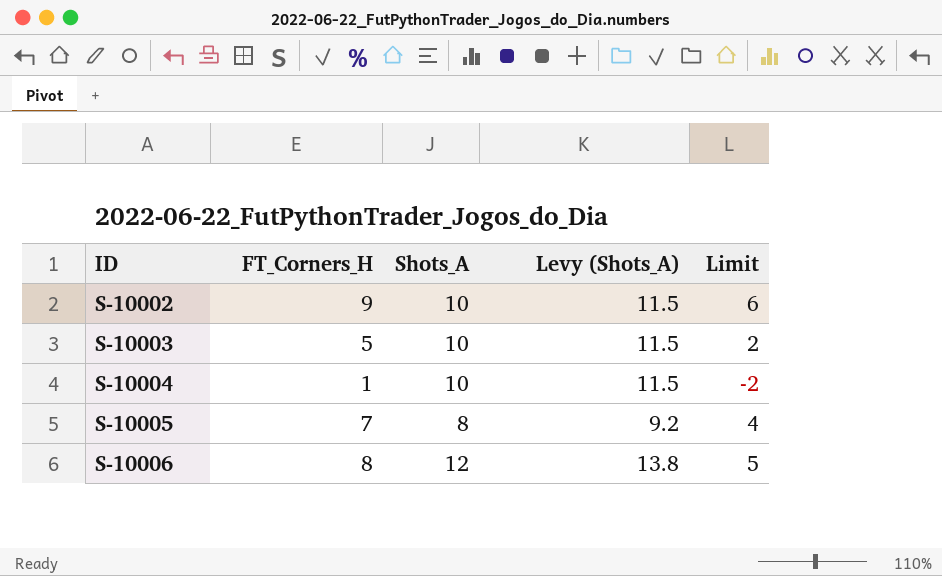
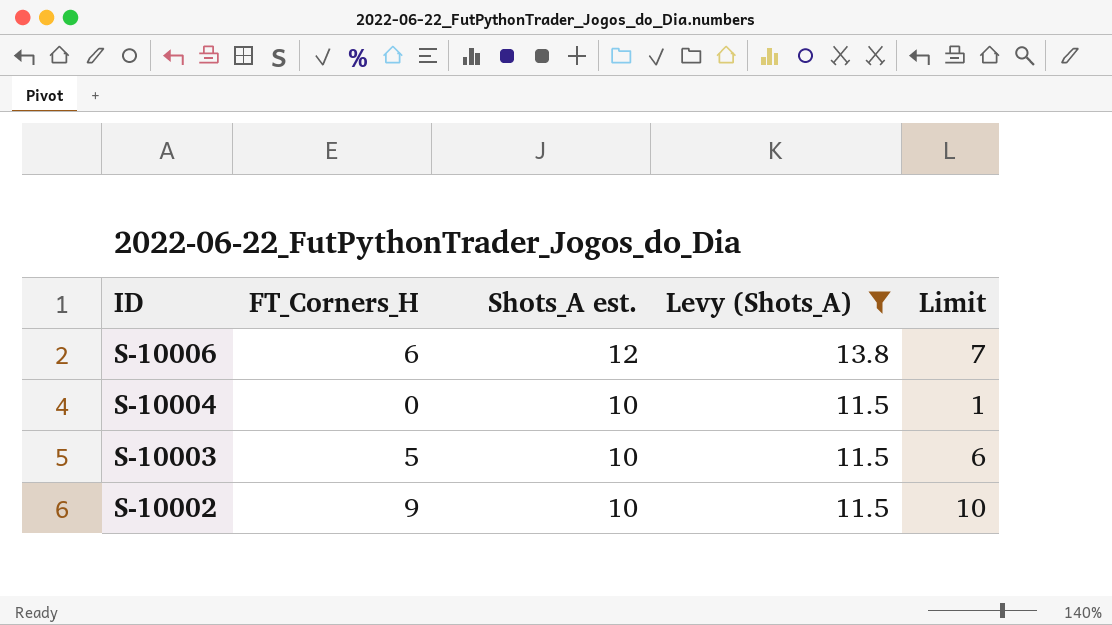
filter: none -> Levy (Shots_A) != 9.2
row order: ID ascending -> ID descending
column name: Shots_A -> Shots_A est.
column Limit | formula: [FT_Corners_H] - 3 -> [FT_Corners_H] + 1
S-10006 | FT_Corners_H: 8 -> 6
S-10004 | FT_Corners_H: 1 -> 0

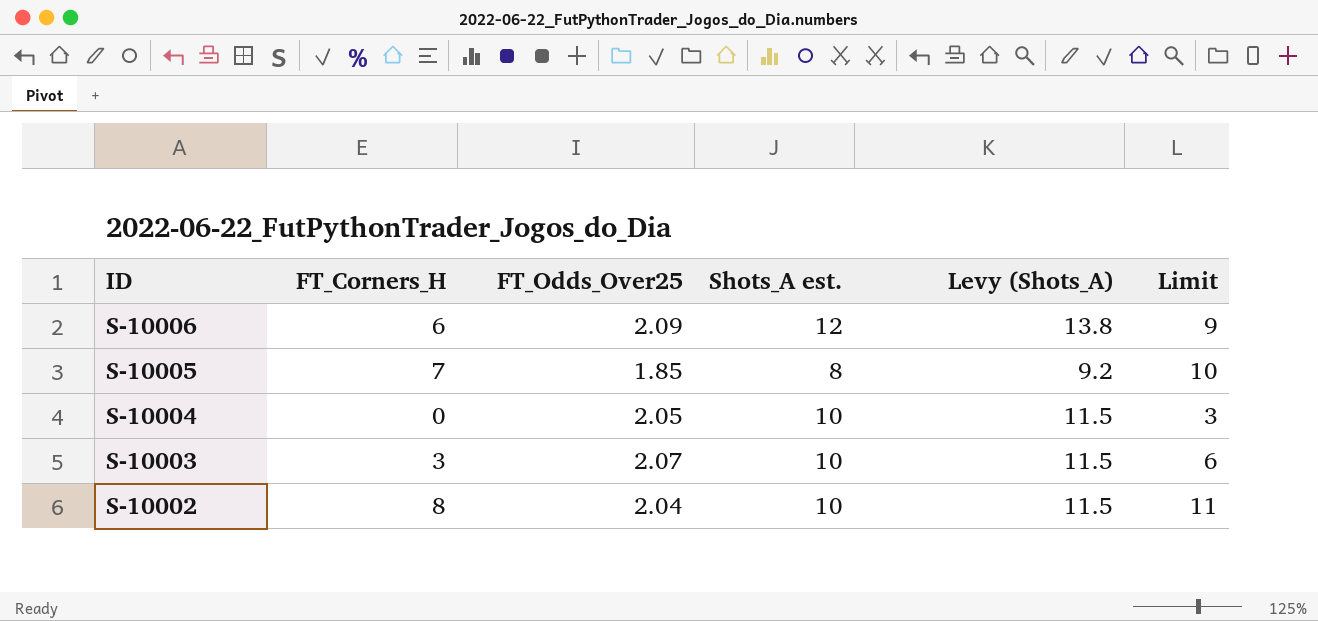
filter: Levy (Shots_A) != 9.2 -> none
column FT_Odds_Over25 | position: none -> 3
column Limit | formula: [FT_Corners_H] + 1 -> [FT_Corners_H] + 3
S-10003 | FT_Corners_H: 5 -> 3
S-10002 | FT_Corners_H: 9 -> 8

